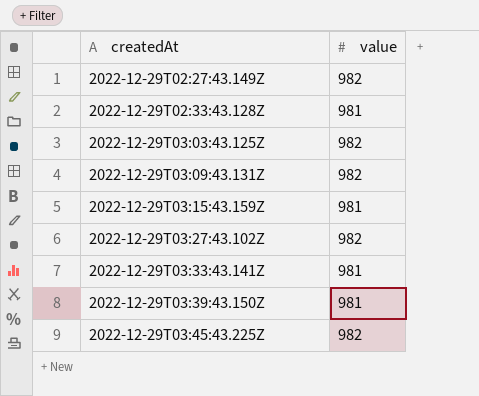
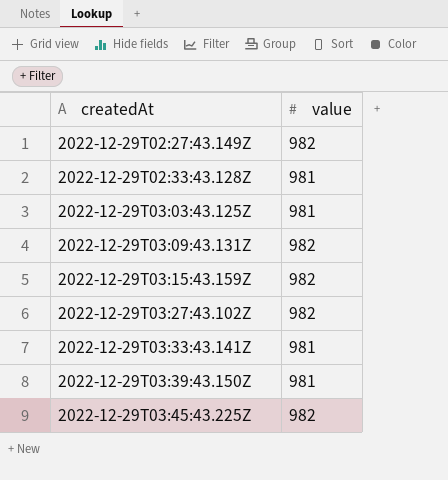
2022-12-29T03:03:43.125Z | value: 982 -> 981
2022-12-29T03:15:43.159Z | value: 981 -> 982

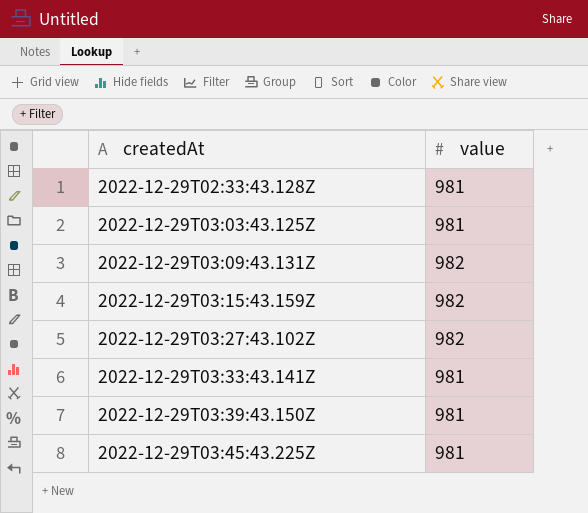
row 2022-12-29T02:27:43.149Z: 982 -> none
2022-12-29T03:45:43.225Z | value: 982 -> 981

